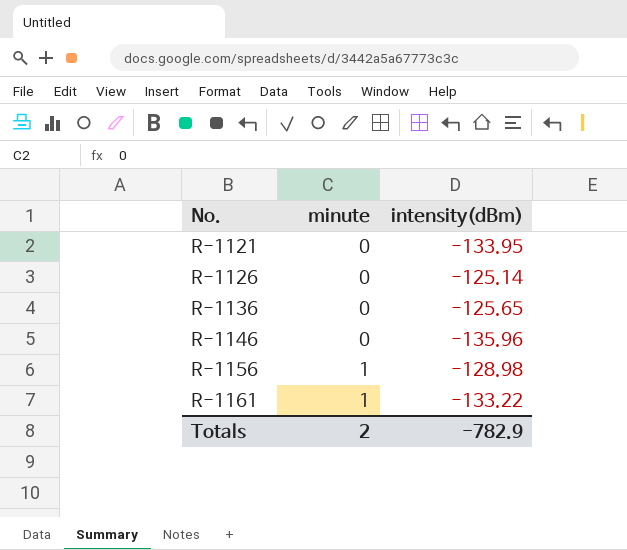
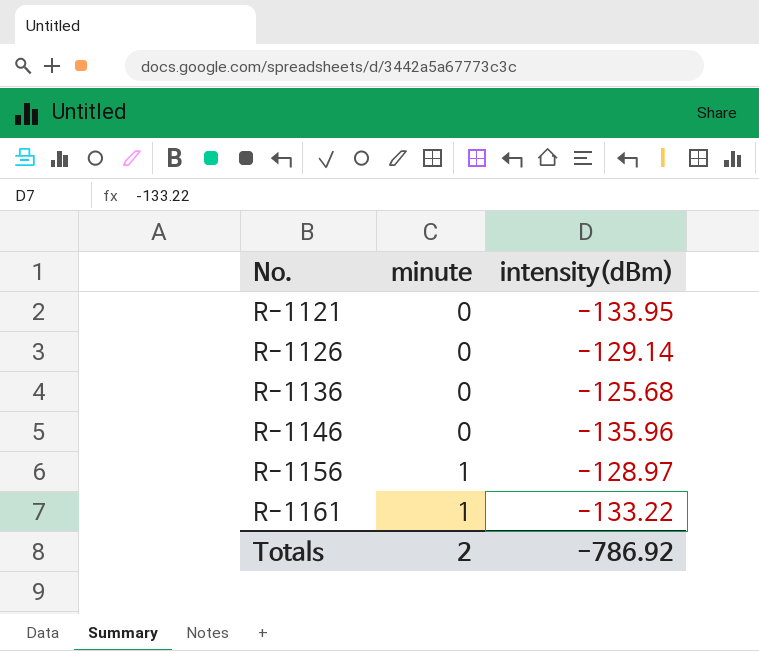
R-1126 | intensity(dBm): -125.14 -> -129.14
R-1136 | intensity(dBm): -125.65 -> -125.68
R-1156 | intensity(dBm): -128.98 -> -128.97
Totals | intensity(dBm): -782.9 -> -786.92

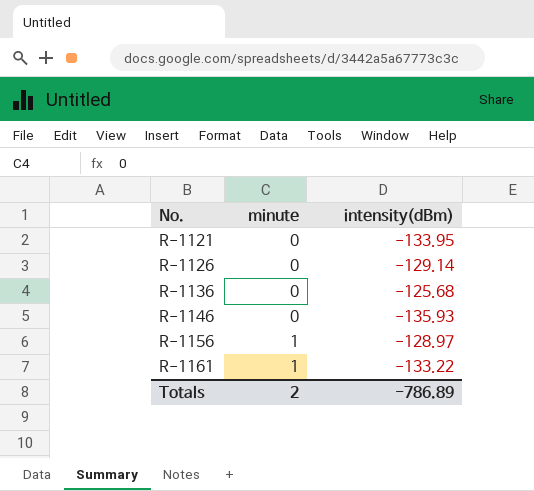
R-1146 | intensity(dBm): -135.96 -> -135.93
Totals | intensity(dBm): -786.92 -> -786.89

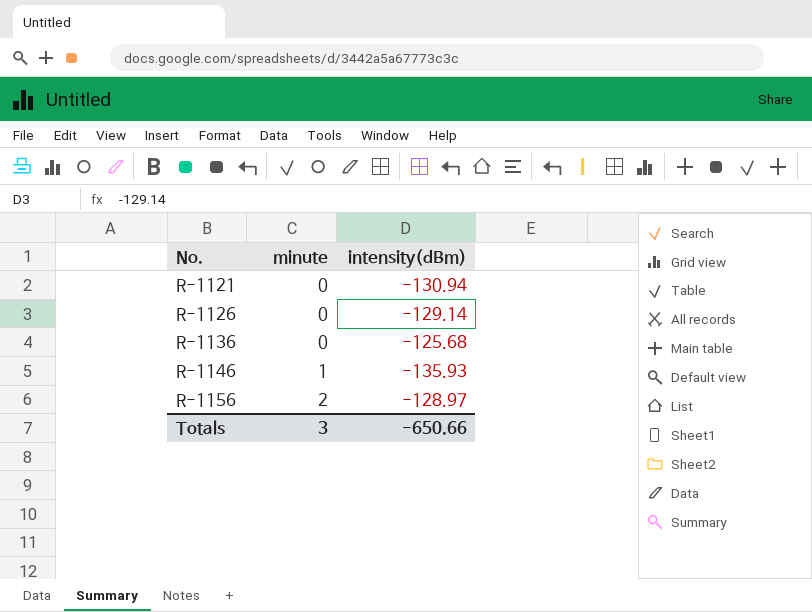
row R-1161: 1 | -133.22 -> none
R-1121 | intensity(dBm): -133.95 -> -130.94
R-1146 | minute: 0 -> 1
R-1156 | minute: 1 -> 2
Totals | minute: 2 -> 3
Totals | intensity(dBm): -786.89 -> -650.66

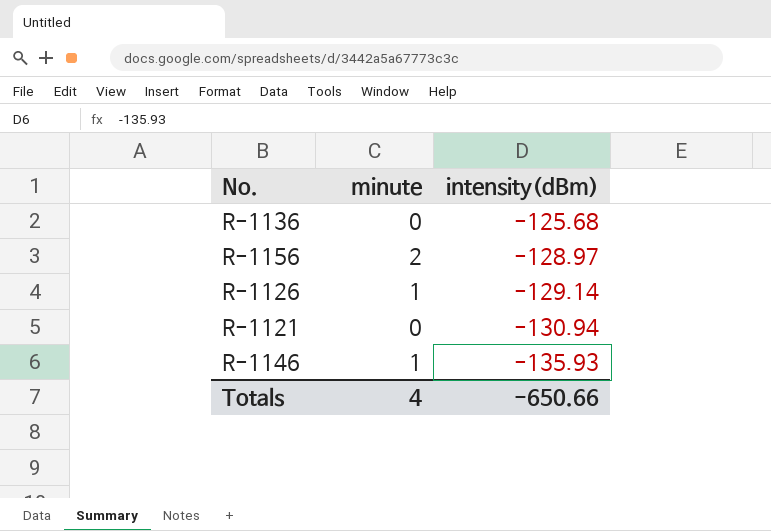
row order: No. ascending -> intensity(dBm) descending
R-1126 | minute: 0 -> 1
Totals | minute: 3 -> 4

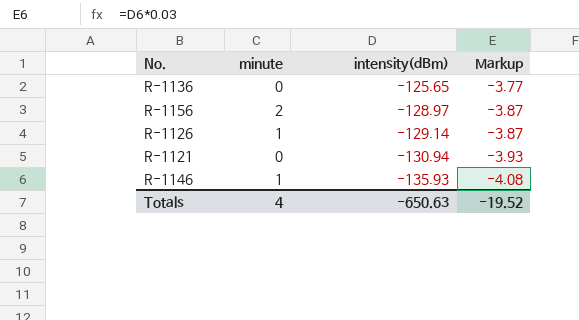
column Markup | formula: none -> [intensity(dBm)] * 0.03
R-1136 | intensity(dBm): -125.68 -> -125.65
Totals | intensity(dBm): -650.66 -> -650.63

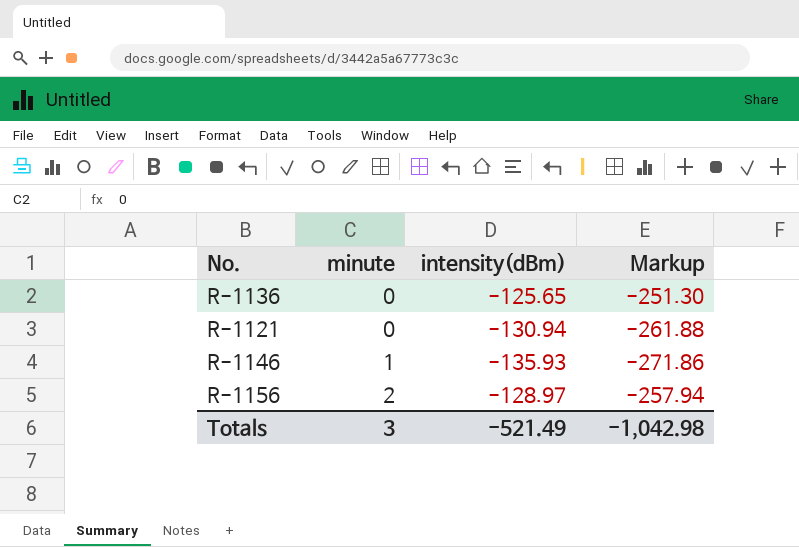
row order: intensity(dBm) descending -> minute ascending
column Markup | formula: [intensity(dBm)] * 0.03 -> [intensity(dBm)] * 2
row R-1126: 1 | -129.14 | -3.87 -> none
Totals | minute: 4 -> 3
Totals | intensity(dBm): -650.63 -> -521.49
Totals | Markup: -19.52 -> -1,042.98

